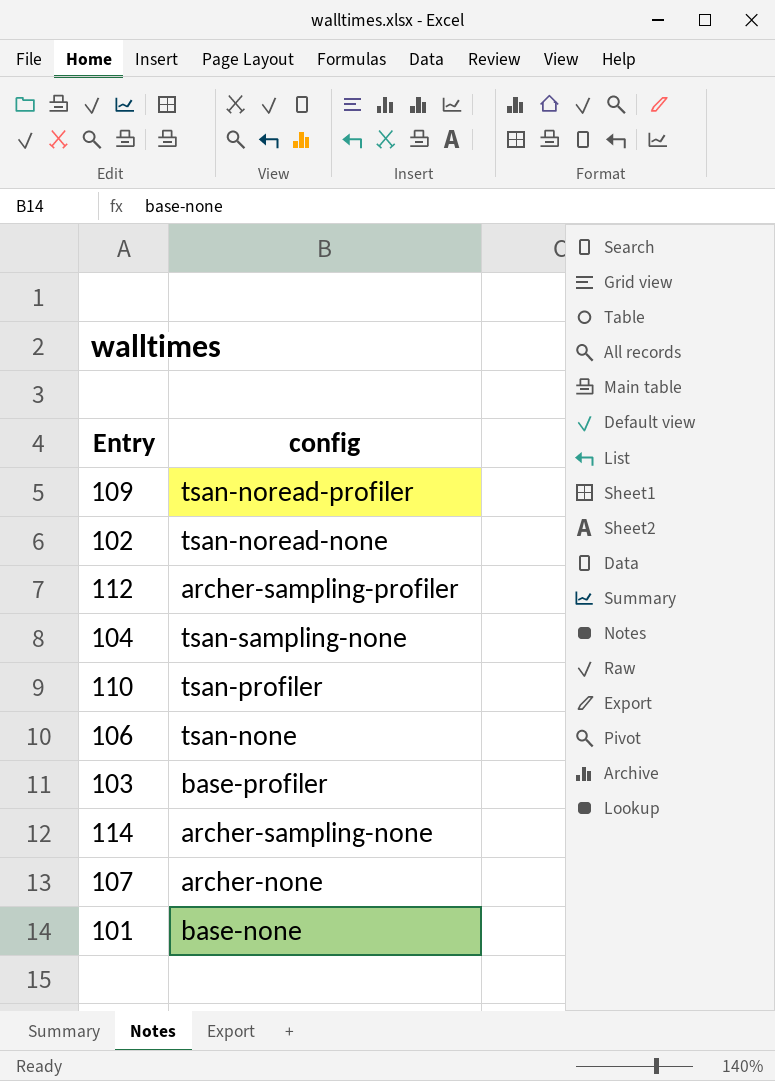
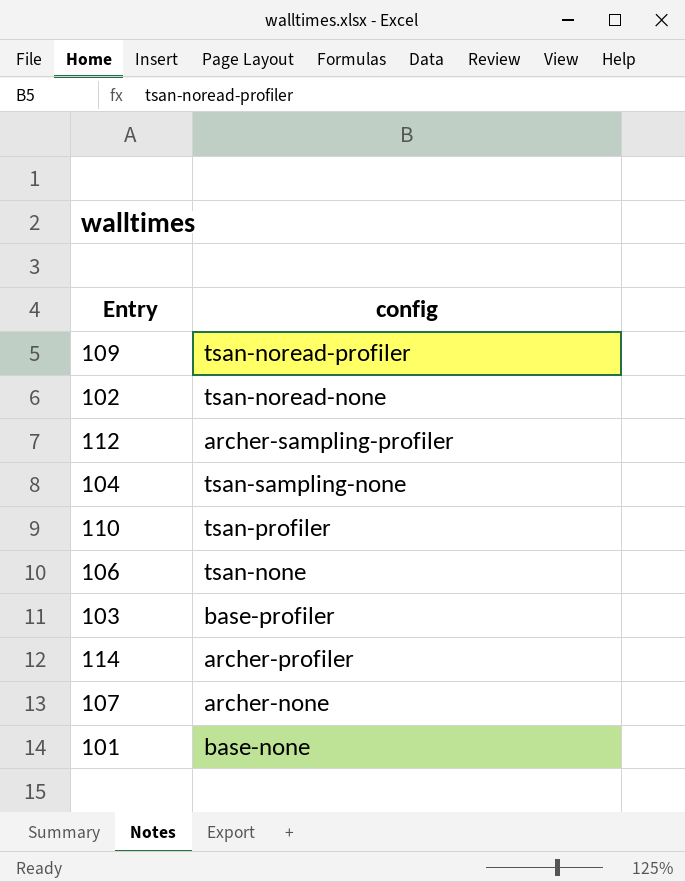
114 | config: archer-sampling-none -> archer-profiler

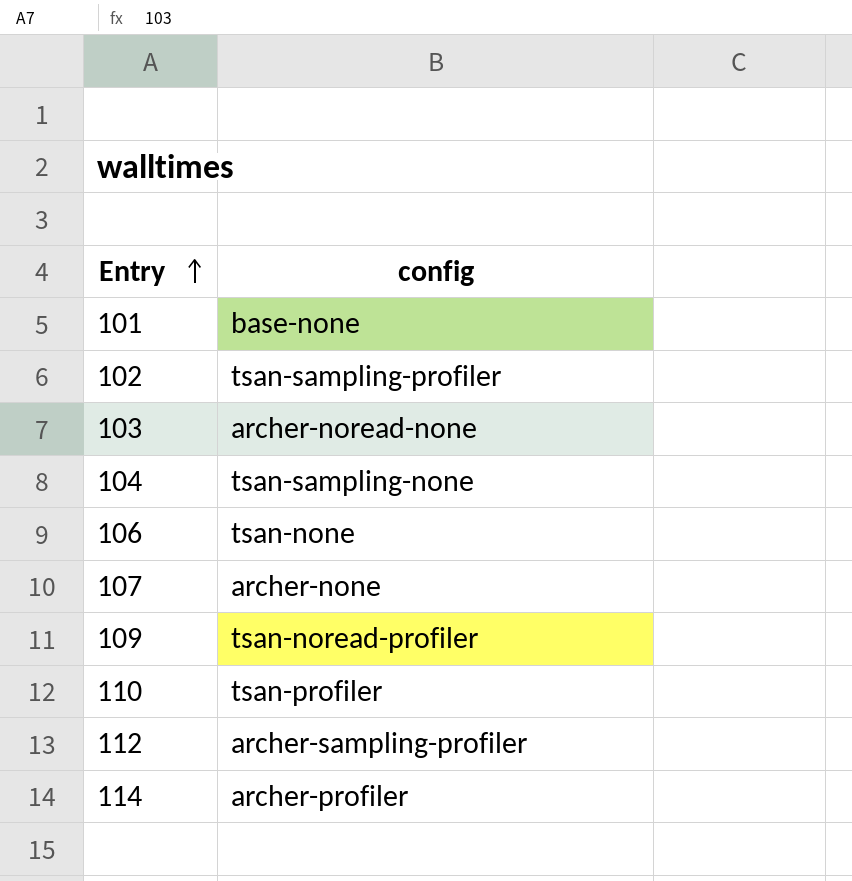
row order: none -> Entry ascending
102 | config: tsan-noread-none -> tsan-sampling-profiler
103 | config: base-profiler -> archer-noread-none

